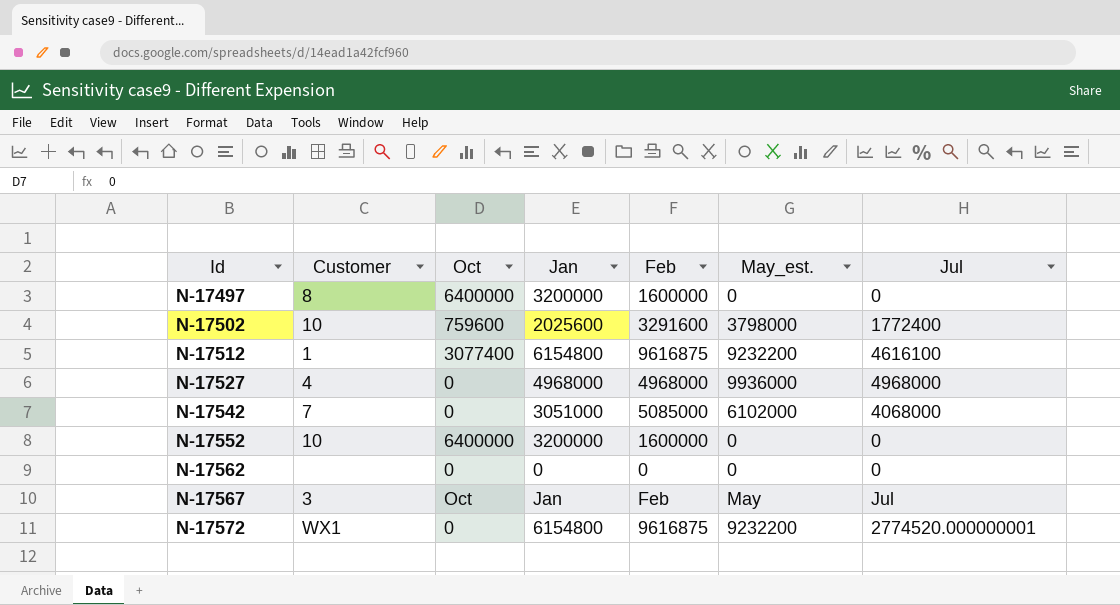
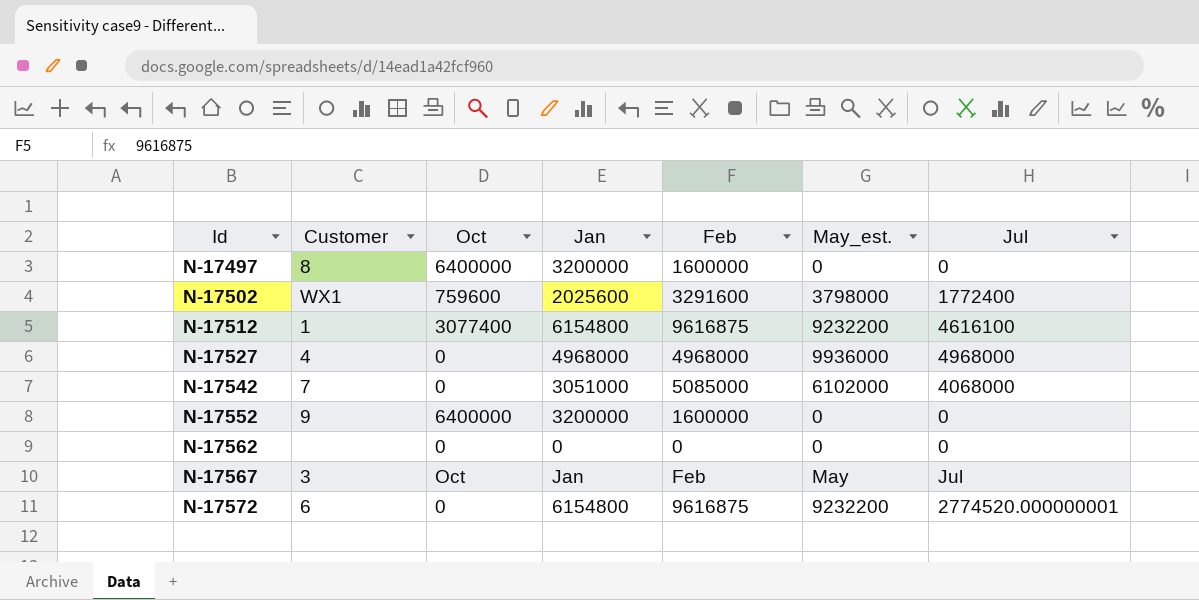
N-17502 | Customer: 10 -> WX1
N-17552 | Customer: 10 -> 9
N-17572 | Customer: WX1 -> 6

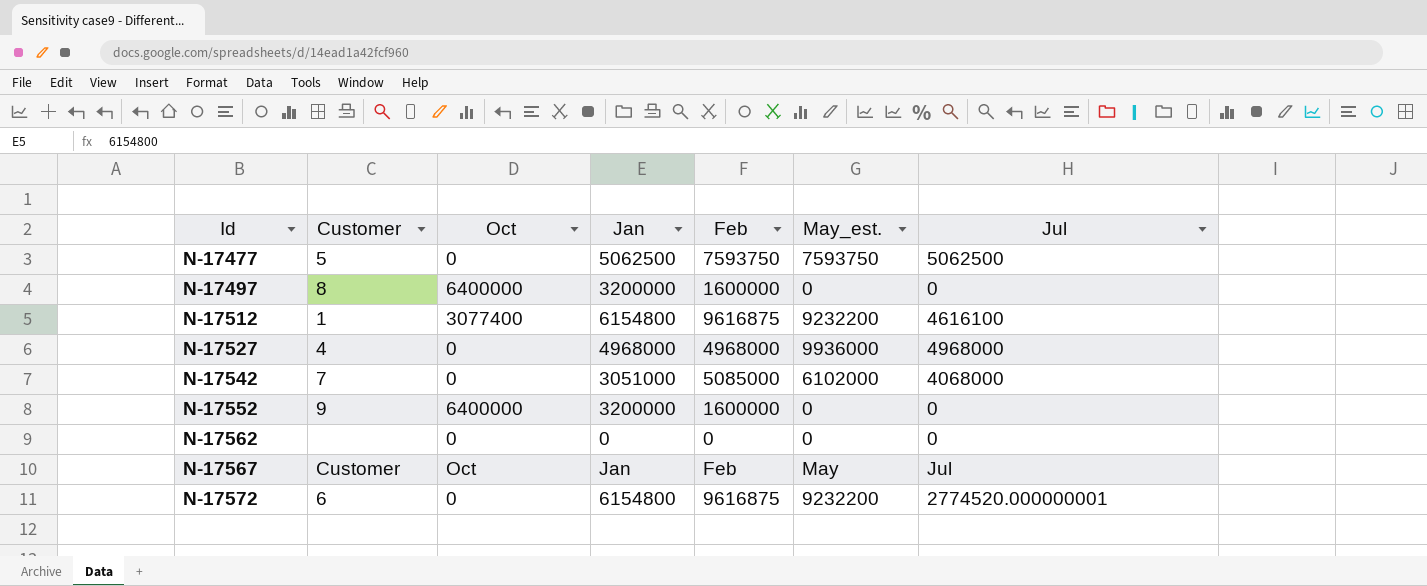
row N-17502: WX1 | 759600 | 2025600 | 3291600 | 3798000 | 1772400 -> none
row N-17477: none -> 5 | 0 | 5062500 | 7593750 | 7593750 | 5062500
N-17567 | Customer: 3 -> Customer

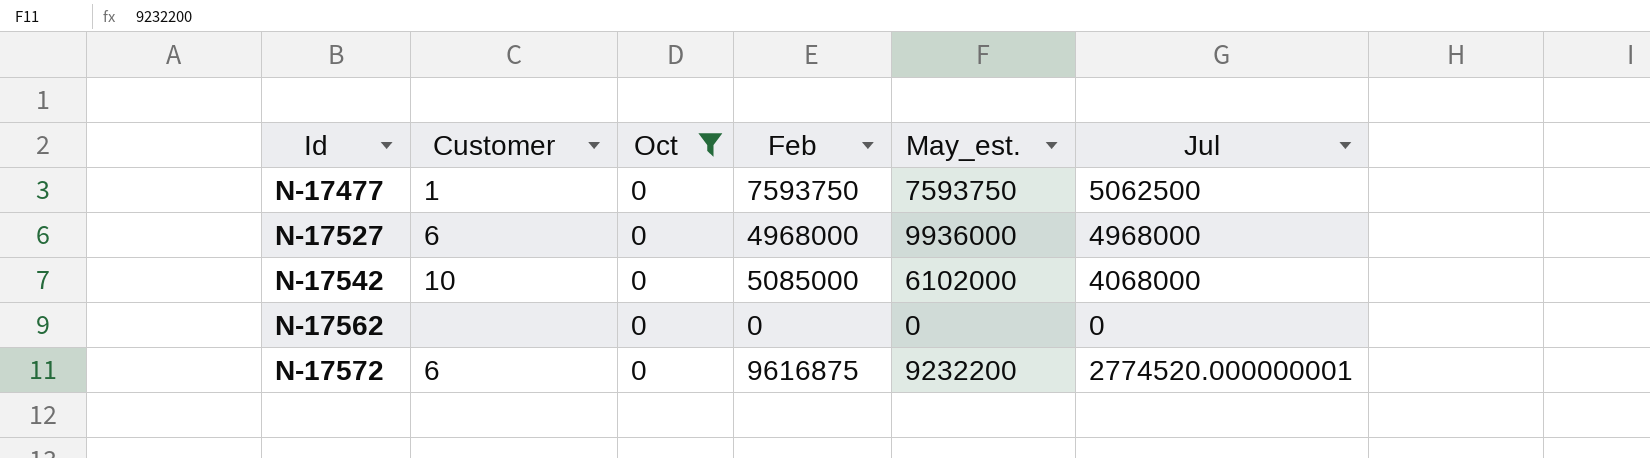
filter: none -> Oct = 0
column Jan | position: 4 -> none
N-17477 | Customer: 5 -> 1
N-17527 | Customer: 4 -> 6
N-17542 | Customer: 7 -> 10

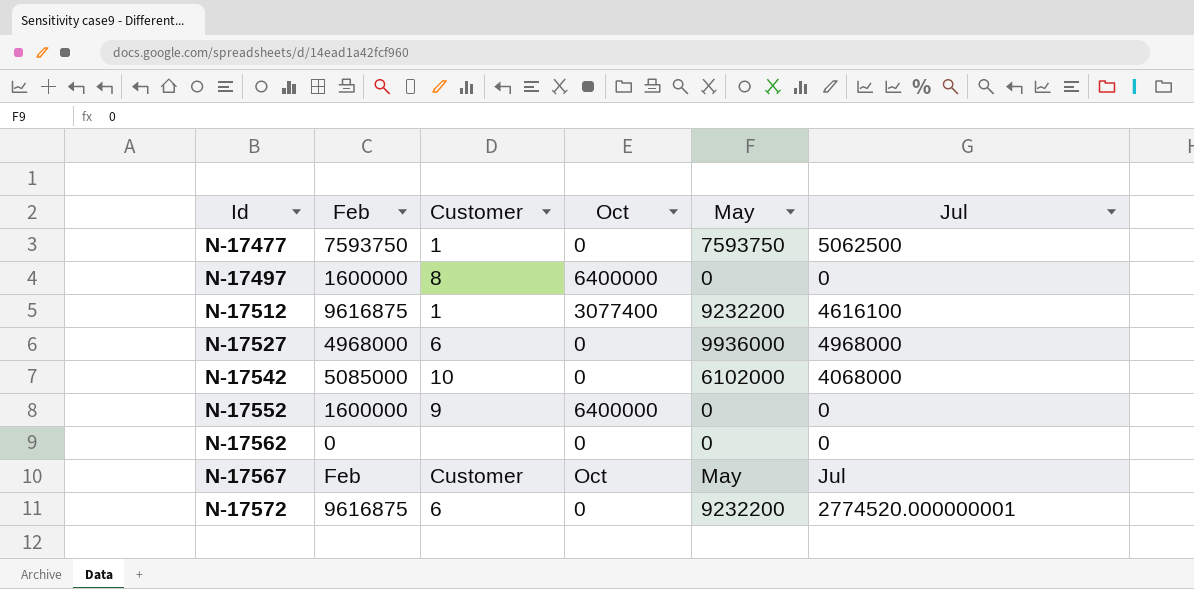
filter: Oct = 0 -> none
column Feb | position: 4 -> 2
column name: May_est. -> May

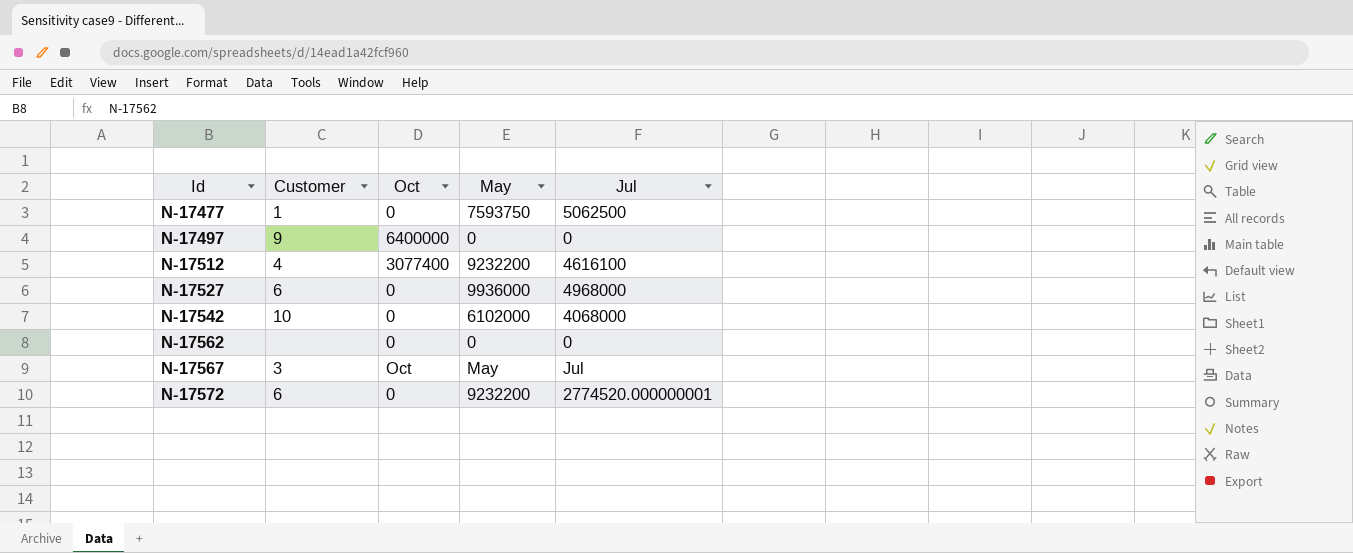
column Feb | position: 2 -> none
row N-17552: 1600000 | 9 | 6400000 | 0 | 0 -> none
N-17497 | Customer: 8 -> 9
N-17512 | Customer: 1 -> 4
N-17567 | Customer: Customer -> 3

